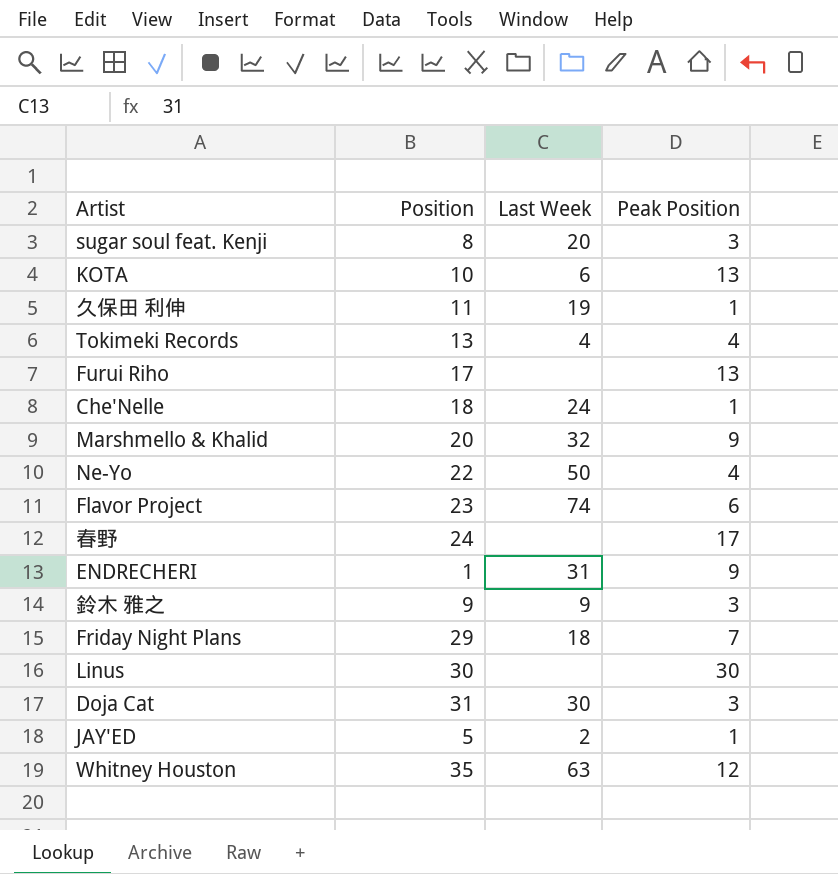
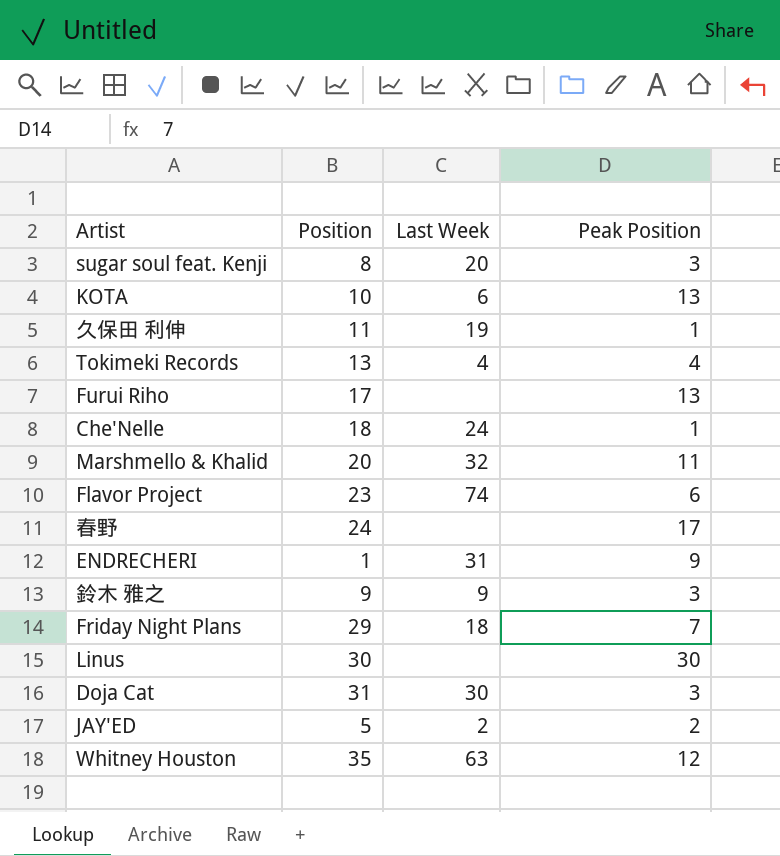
row Ne-Yo: 22 | 50 | 4 -> none
Marshmello & Khalid | Peak Position: 9 -> 11
JAY'ED | Peak Position: 1 -> 2

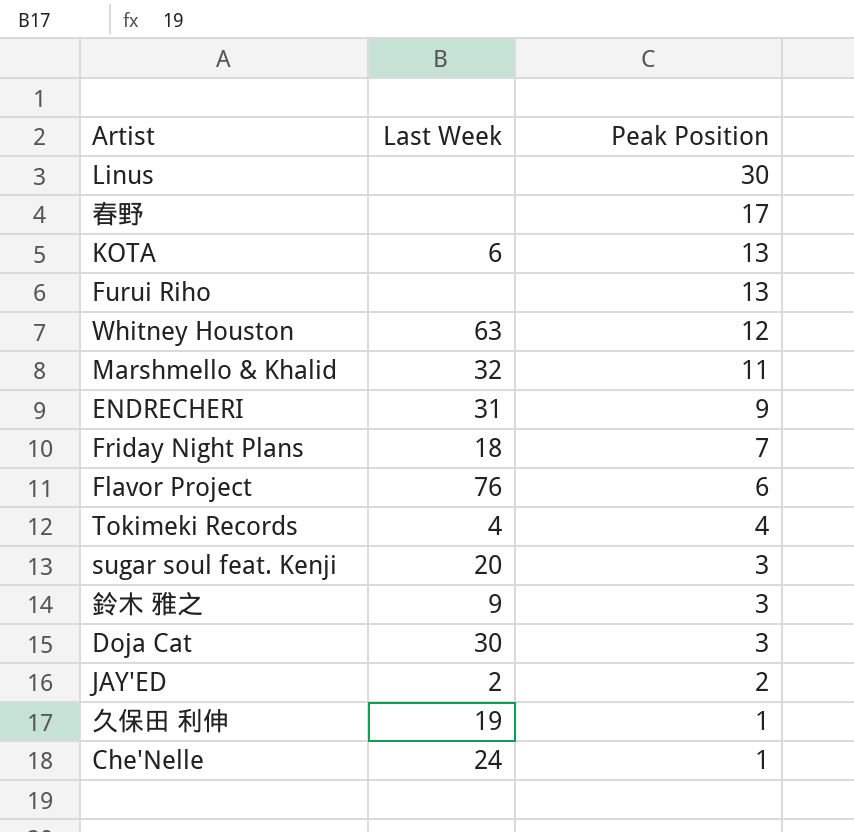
row order: none -> Peak Position descending
column Position | position: 2 -> none
Flavor Project | Last Week: 74 -> 76

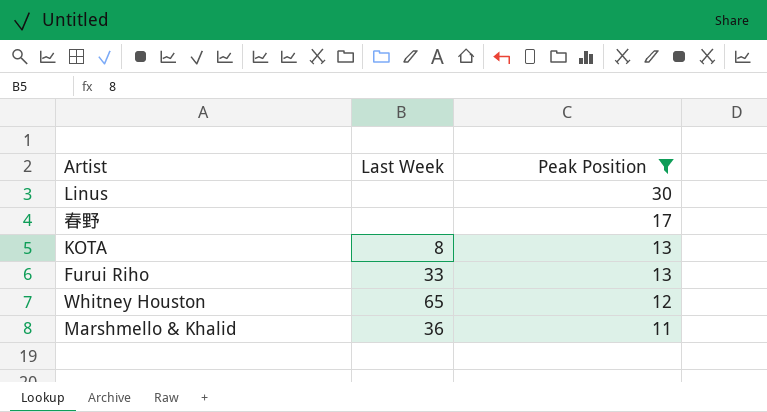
filter: none -> Peak Position >= 11
KOTA | Last Week: 6 -> 8
Furui Riho | Last Week: none -> 33
Whitney Houston | Last Week: 63 -> 65
Marshmello & Khalid | Last Week: 32 -> 36

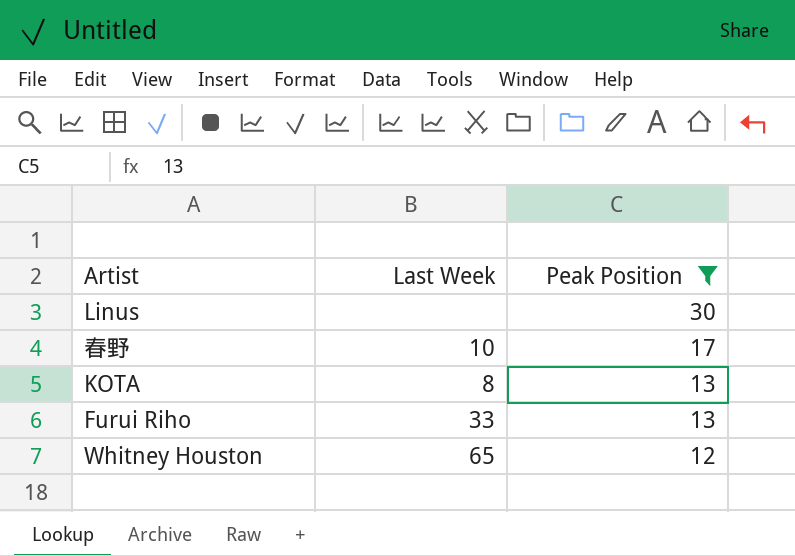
row Marshmello & Khalid: 36 | 11 -> none
春野 | Last Week: none -> 10

